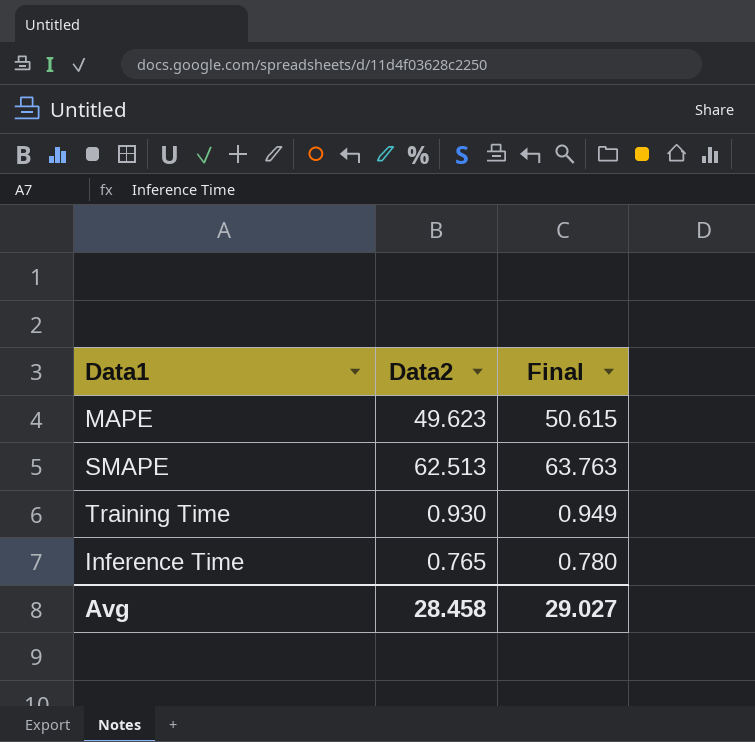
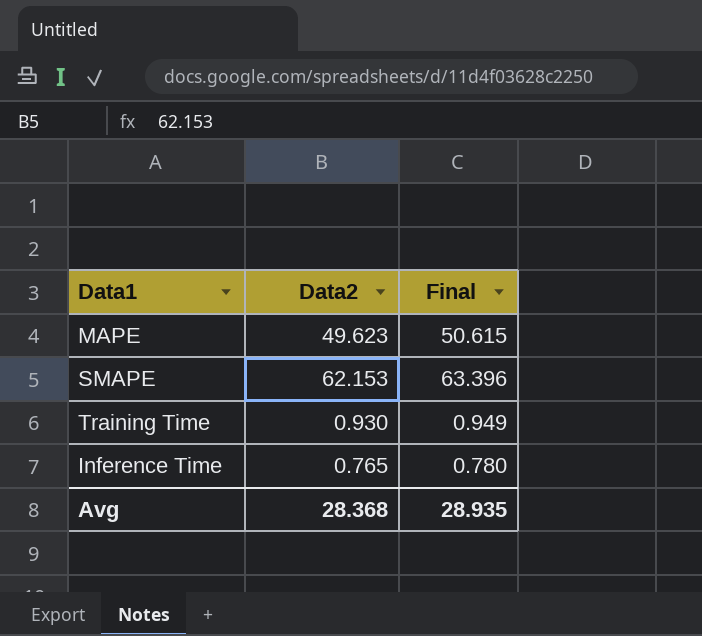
SMAPE | Data2: 62.513 -> 62.153
SMAPE | Final: 63.763 -> 63.396
Avg | Data2: 28.458 -> 28.368
Avg | Final: 29.027 -> 28.935

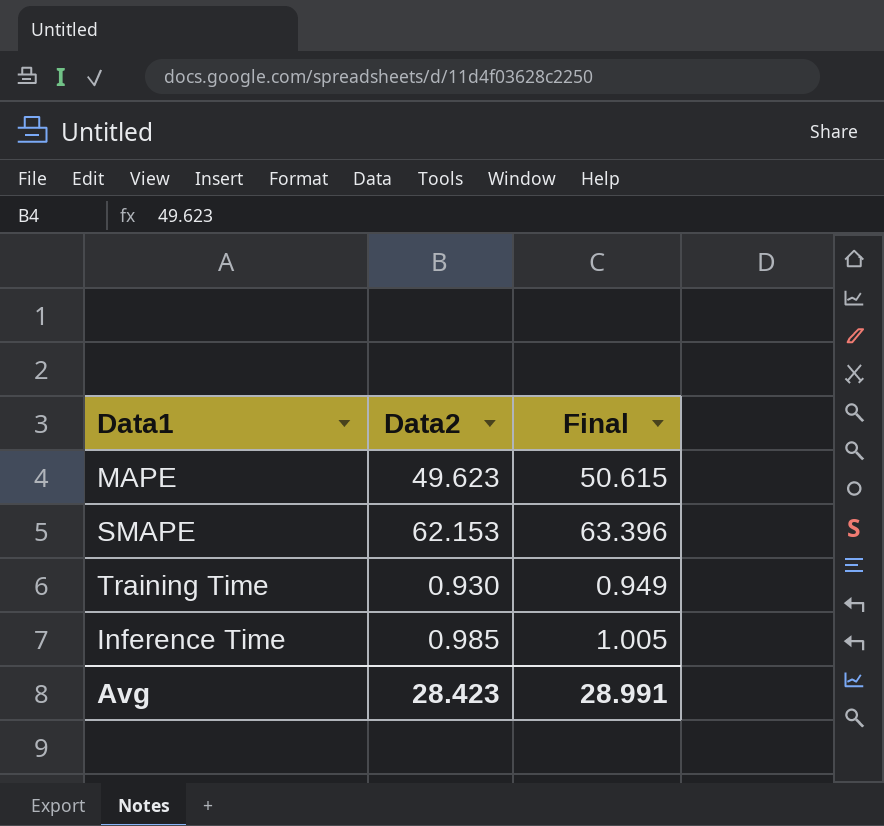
Inference Time | Data2: 0.765 -> 0.985
Inference Time | Final: 0.780 -> 1.005
Avg | Data2: 28.368 -> 28.423
Avg | Final: 28.935 -> 28.991

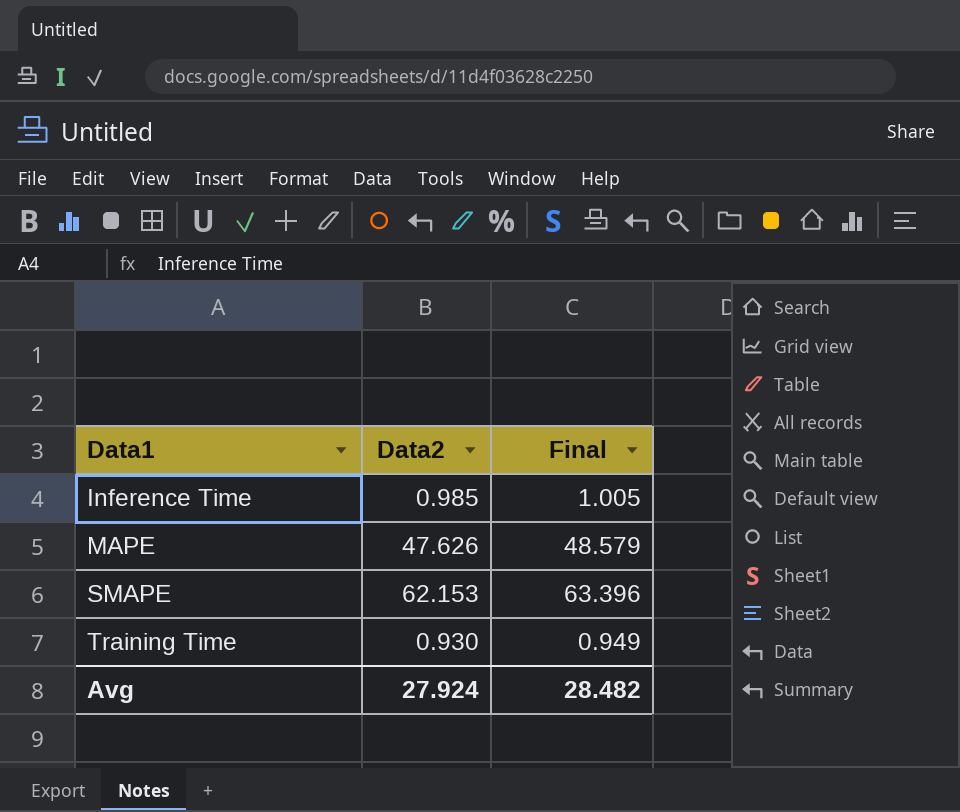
row order: none -> Data1 ascending
MAPE | Data2: 49.623 -> 47.626
MAPE | Final: 50.615 -> 48.579
Avg | Data2: 28.423 -> 27.924
Avg | Final: 28.991 -> 28.482

